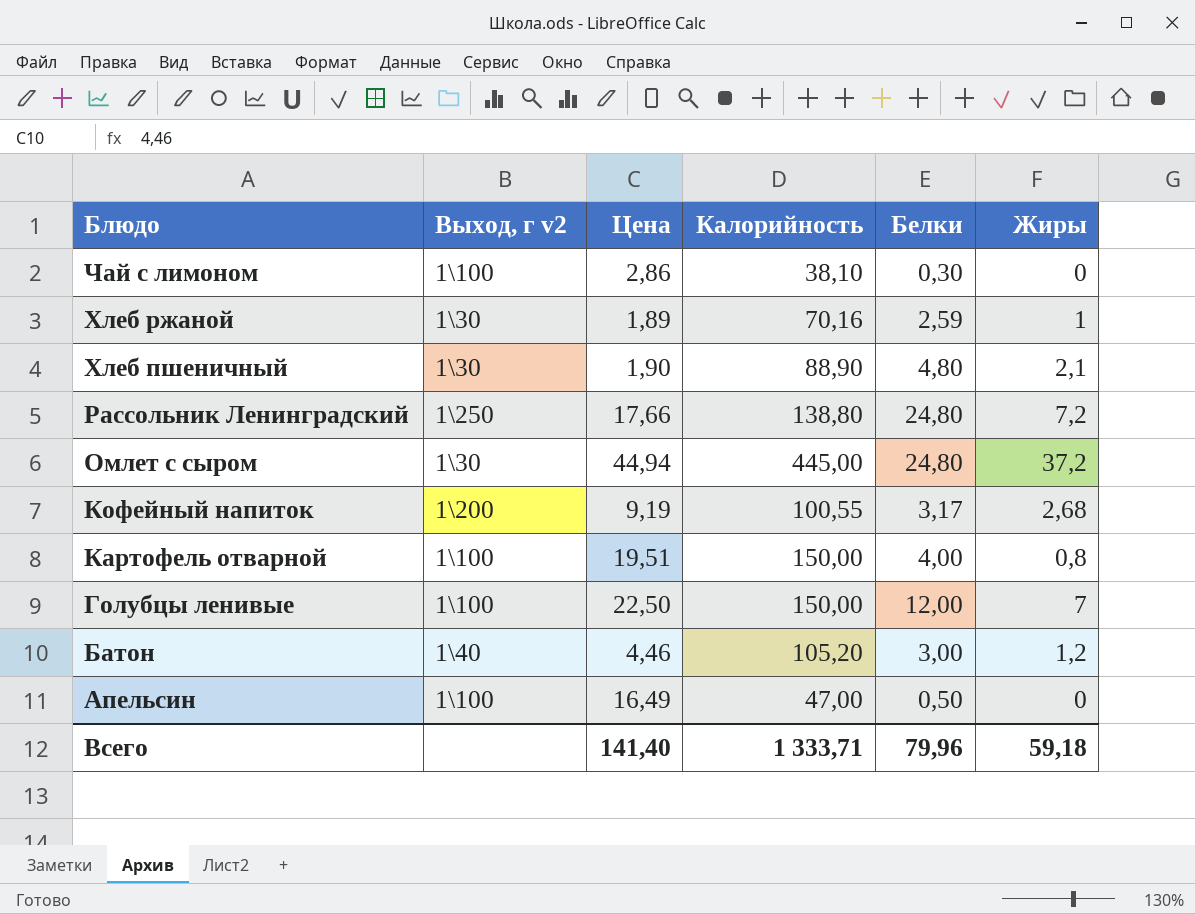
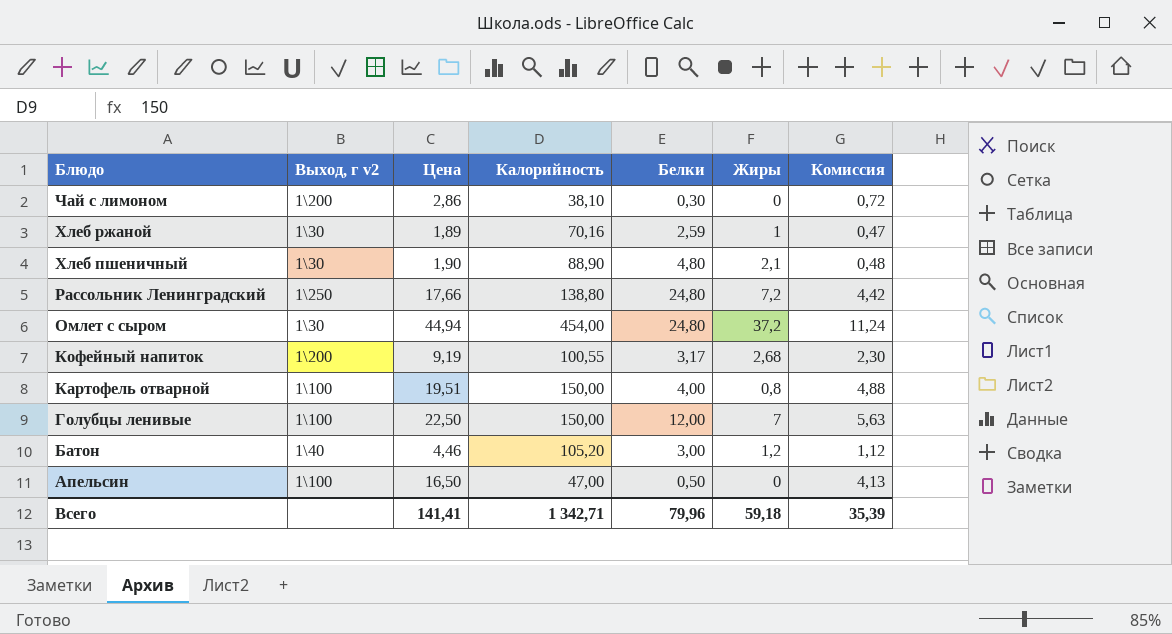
column Комиссия | formula: none -> [Цена] * 0,25
Чай с лимоном | Выход, г v2: 1\100 -> 1\200
Омлет с сыром | Калорийность: 445,00 -> 454,00
Апельсин | Цена: 16,49 -> 16,50
Всего | Цена: 141,40 -> 141,41
Всего | Калорийность: 1 333,71 -> 1 342,71

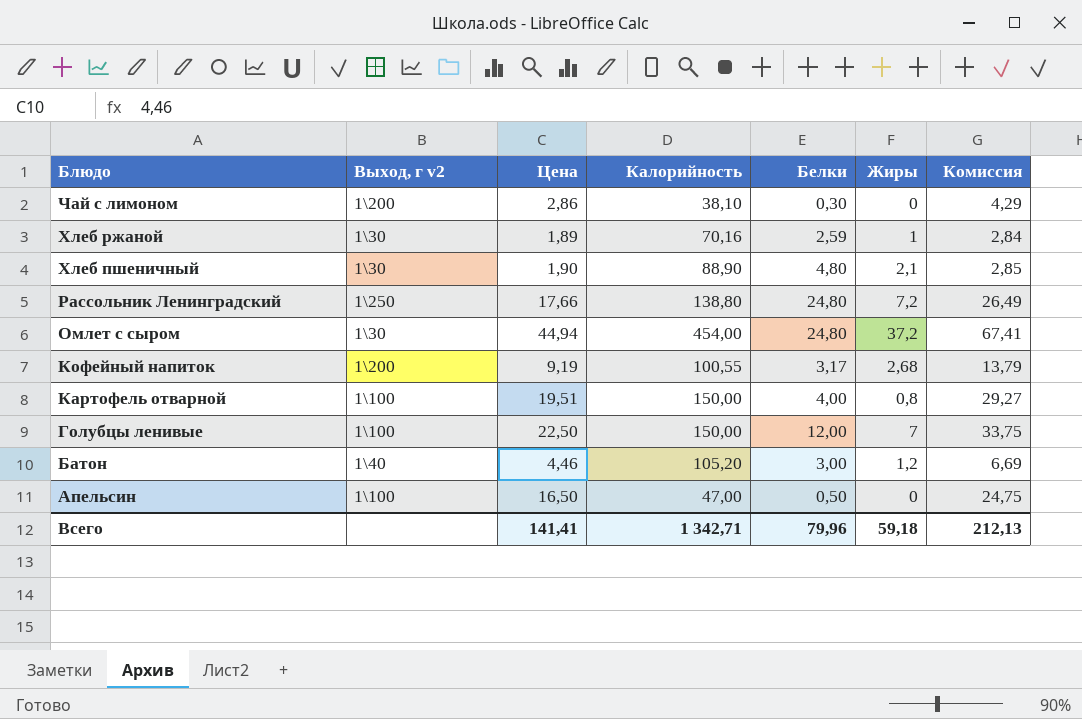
column Комиссия | formula: [Цена] * 0,25 -> [Цена] * 1,5
Всего | Комиссия: 35,39 -> 212,13

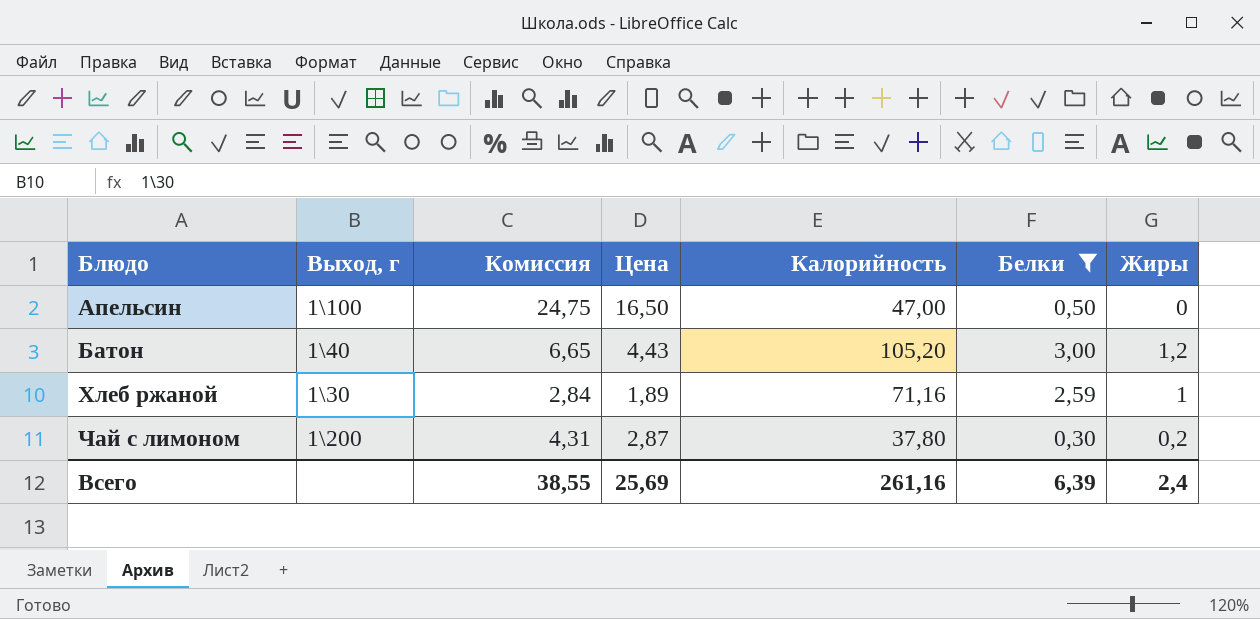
filter: none -> Белки <= 3,00
row order: Блюдо descending -> Блюдо ascending
column name: Выход, г v2 -> Выход, г
column Комиссия | position: 7 -> 3
Батон | Комиссия: 6,69 -> 6,65
Батон | Цена: 4,46 -> 4,43
Хлеб ржаной | Калорийность: 70,16 -> 71,16
Чай с лимоном | Комиссия: 4,29 -> 4,31
Чай с лимоном | Цена: 2,86 -> 2,87
Чай с лимоном | Калорийность: 38,10 -> 37,80
Чай с лимоном | Жиры: 0 -> 0,2
Всего | Комиссия: 212,13 -> 38,55
Всего | Цена: 141,41 -> 25,69
Всего | Калорийность: 1 342,71 -> 261,16
Всего | Белки: 79,96 -> 6,39
Всего | Жиры: 59,18 -> 2,4

